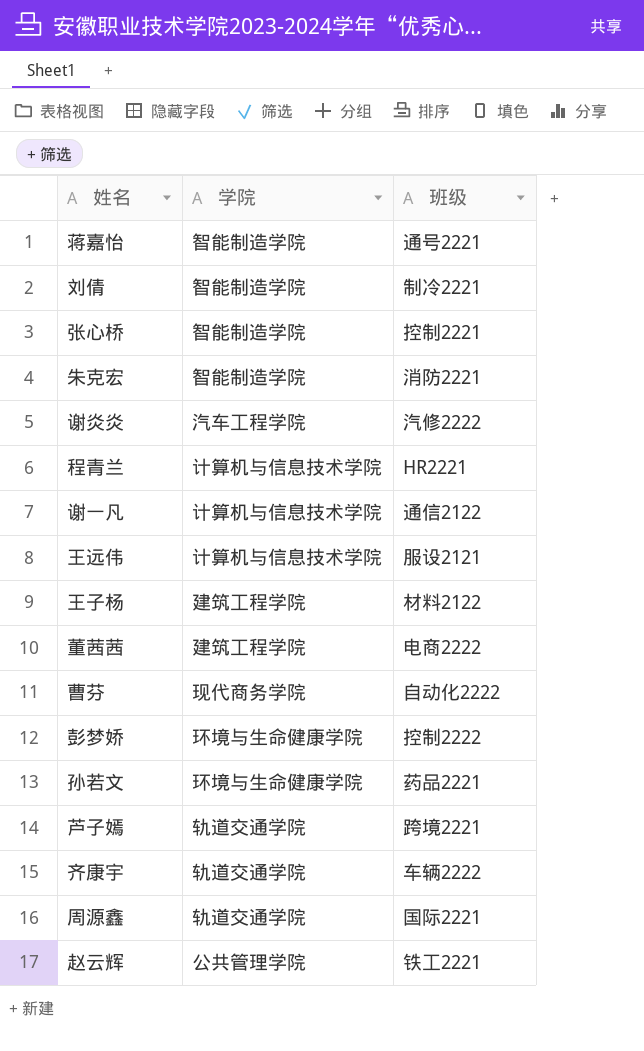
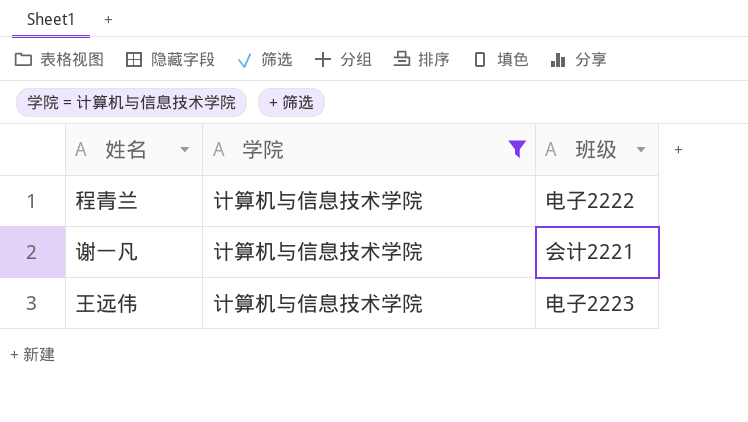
filter: none -> 学院 = 计算机与信息技术学院
程青兰 | 班级: HR2221 -> 电子2222
谢一凡 | 班级: 通信2122 -> 会计2221
王远伟 | 班级: 服设2121 -> 电子2223

